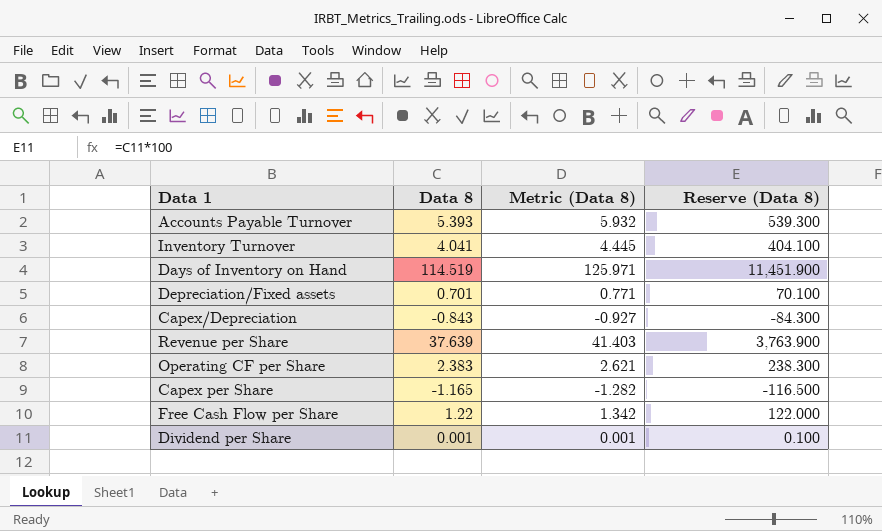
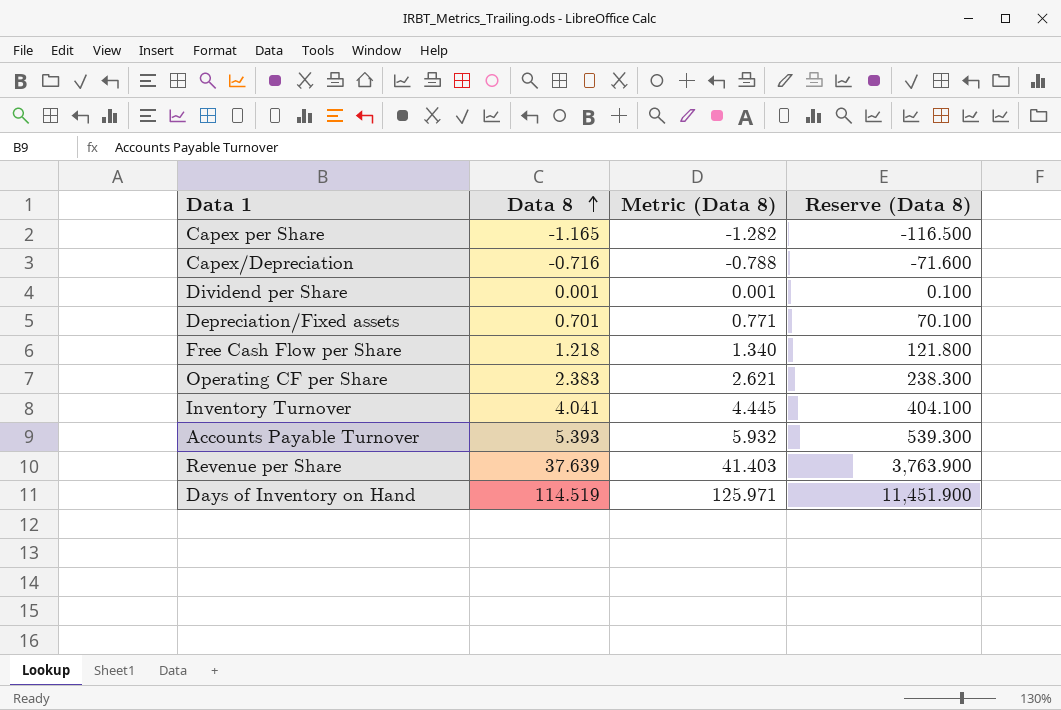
row order: none -> Data 8 ascending
Capex/Depreciation | Data 8: -0.843 -> -0.716
Capex/Depreciation | Metric (Data 8): -0.927 -> -0.788
Capex/Depreciation | Reserve (Data 8): -84.300 -> -71.600
Free Cash Flow per Share | Data 8: 1.22 -> 1.218
Free Cash Flow per Share | Metric (Data 8): 1.342 -> 1.340
Free Cash Flow per Share | Reserve (Data 8): 122.000 -> 121.800

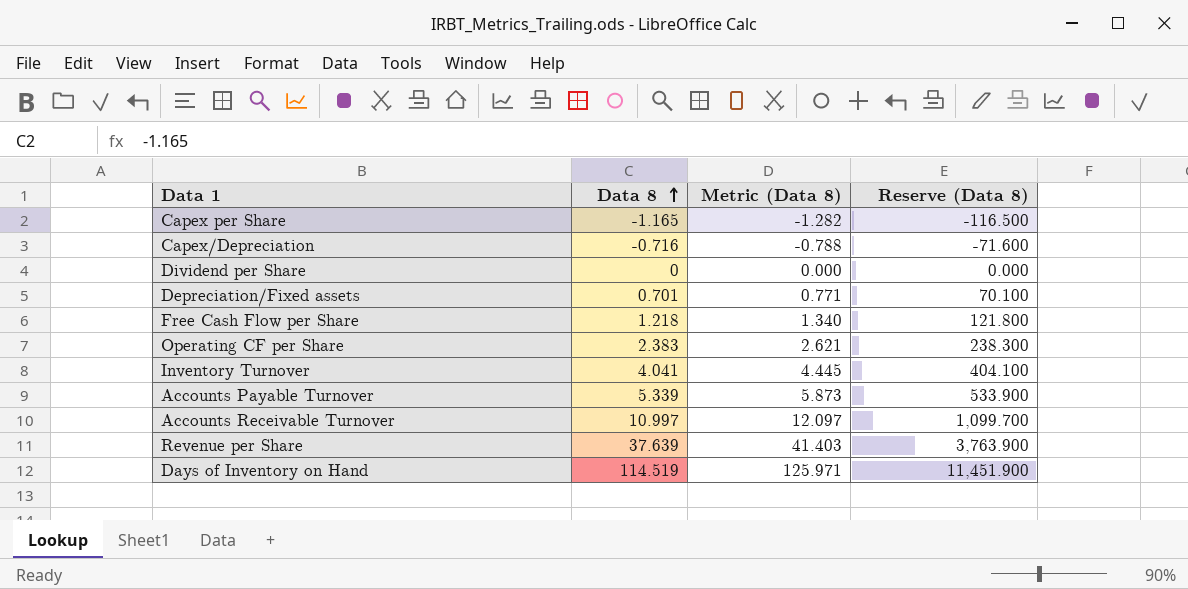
Dividend per Share | Data 8: 0.001 -> 0
Dividend per Share | Metric (Data 8): 0.001 -> 0.000
Dividend per Share | Reserve (Data 8): 0.100 -> 0.000
Accounts Payable Turnover | Data 8: 5.393 -> 5.339
Accounts Payable Turnover | Metric (Data 8): 5.932 -> 5.873
Accounts Payable Turnover | Reserve (Data 8): 539.300 -> 533.900
row Accounts Receivable Turnover: none -> 10.997 | 12.097 | 1,099.700

